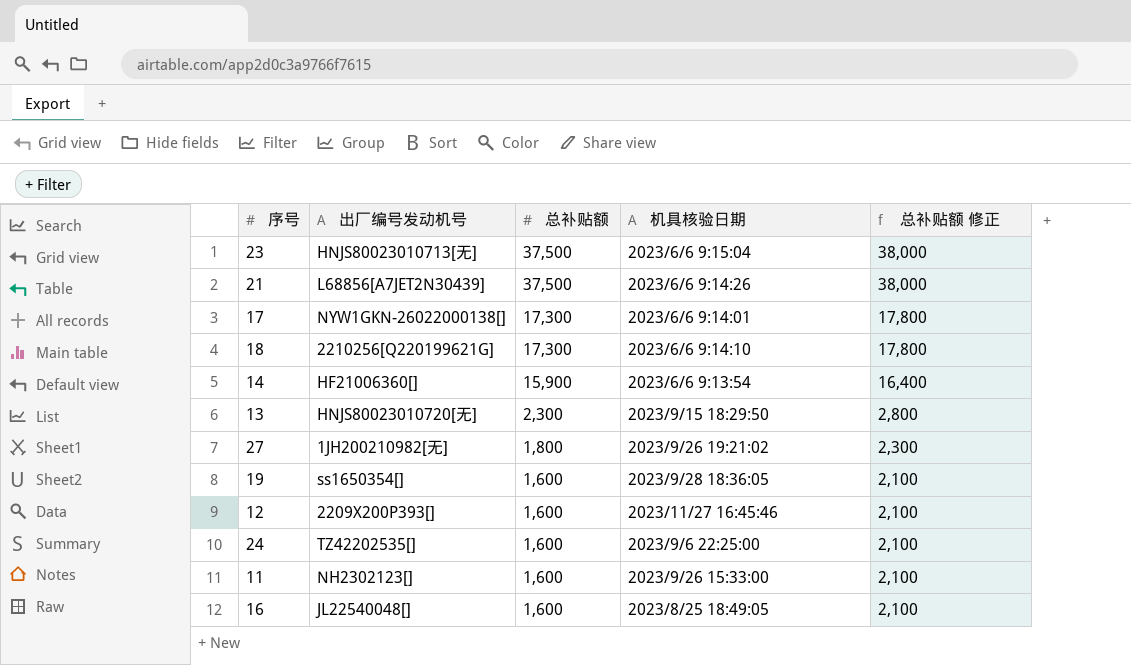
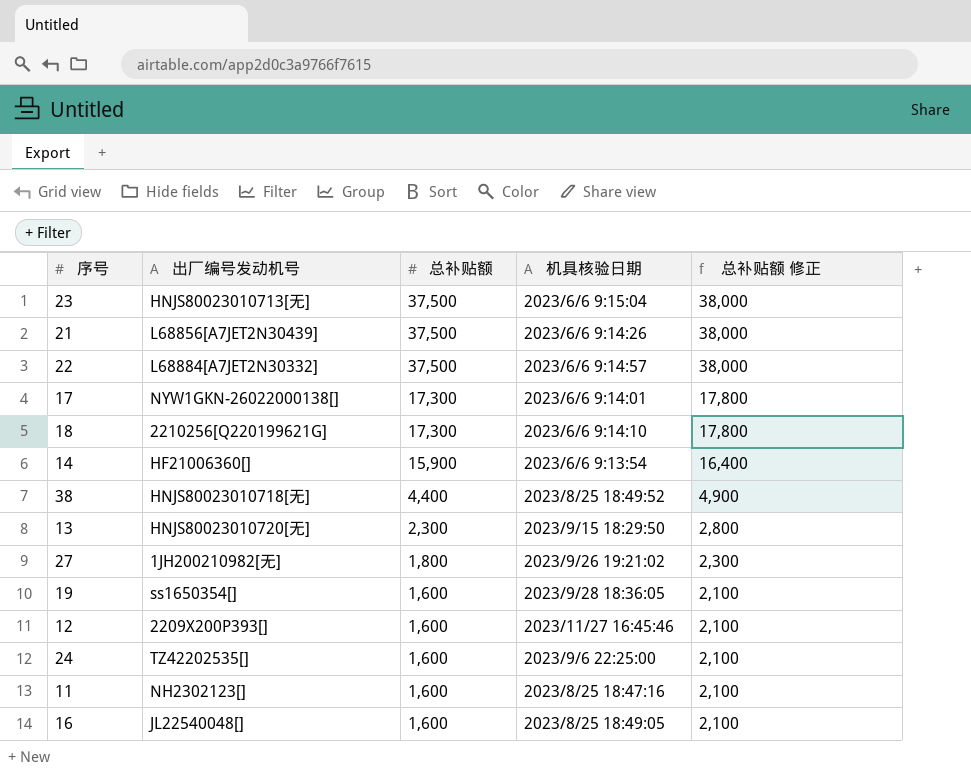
row 22: none -> L68884[A7JET2N30332] | 37,500 | 2023/6/6 9:14:57 | 38,000
row 38: none -> HNJS80023010718[无] | 4,400 | 2023/8/25 18:49:52 | 4,900
11 | 机具核验日期: 2023/9/26 15:33:00 -> 2023/8/25 18:47:16

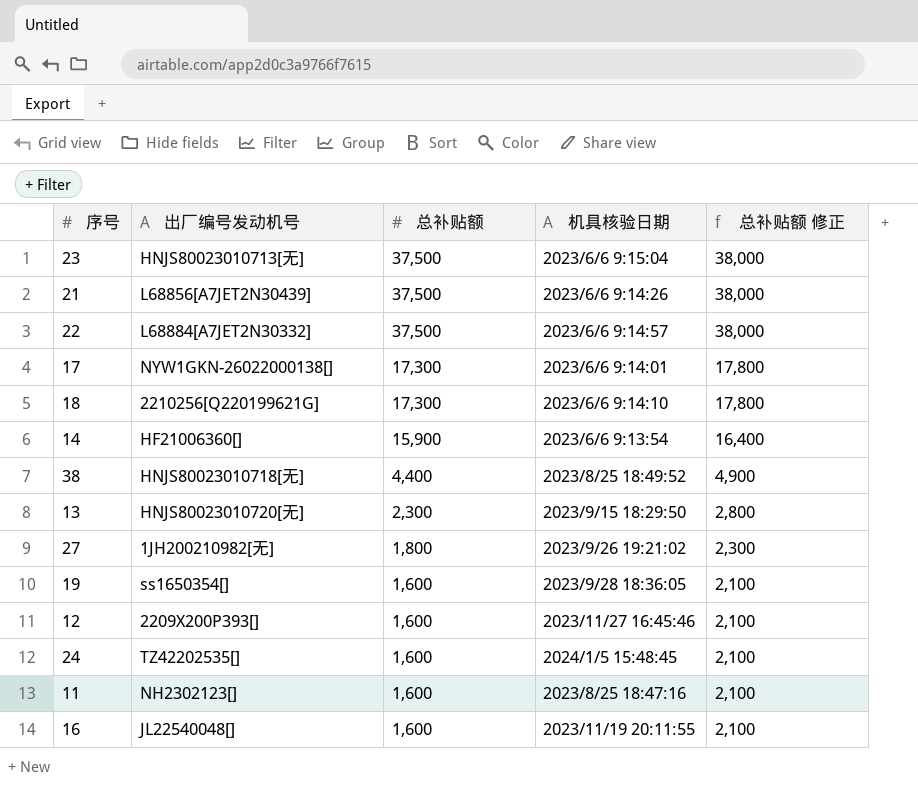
24 | 机具核验日期: 2023/9/6 22:25:00 -> 2024/1/5 15:48:45
16 | 机具核验日期: 2023/8/25 18:49:05 -> 2023/11/19 20:11:55

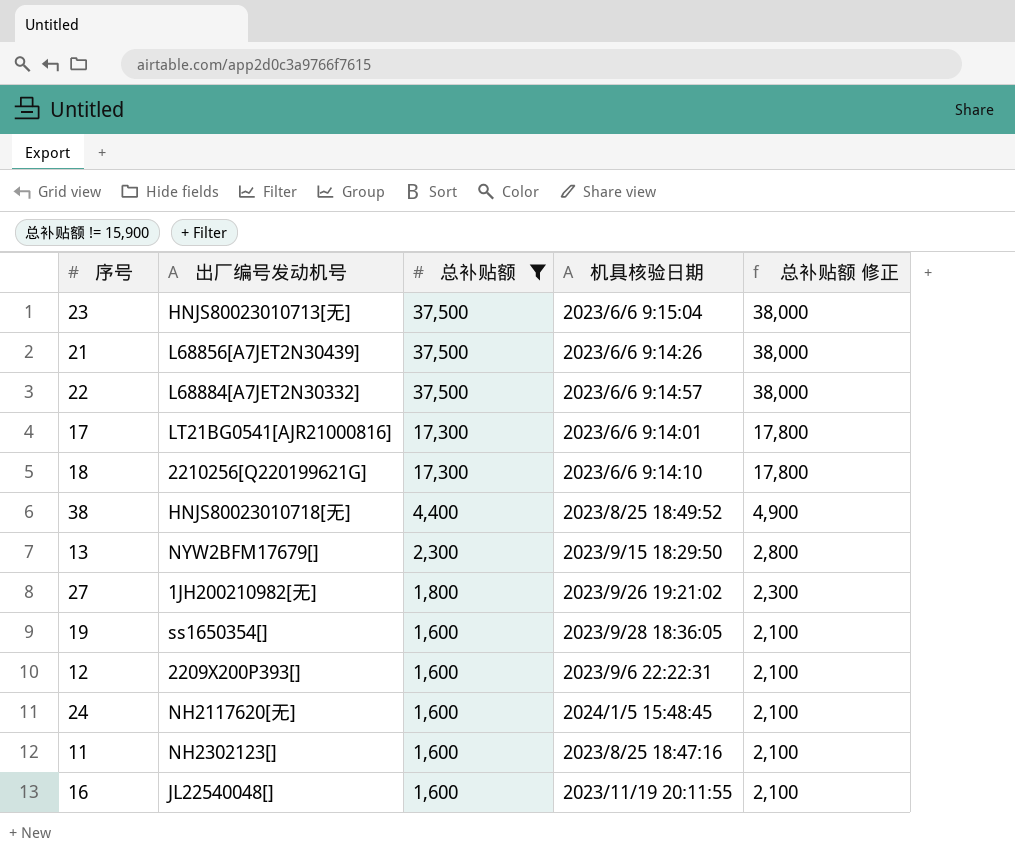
filter: none -> 总补贴额 != 15,900
17 | 出厂编号发动机号: NYW1GKN-26022000138[] -> LT21BG0541[AJR21000816]
13 | 出厂编号发动机号: HNJS80023010720[无] -> NYW2BFM17679[]
12 | 机具核验日期: 2023/11/27 16:45:46 -> 2023/9/6 22:22:31
24 | 出厂编号发动机号: TZ42202535[] -> NH2117620[无]

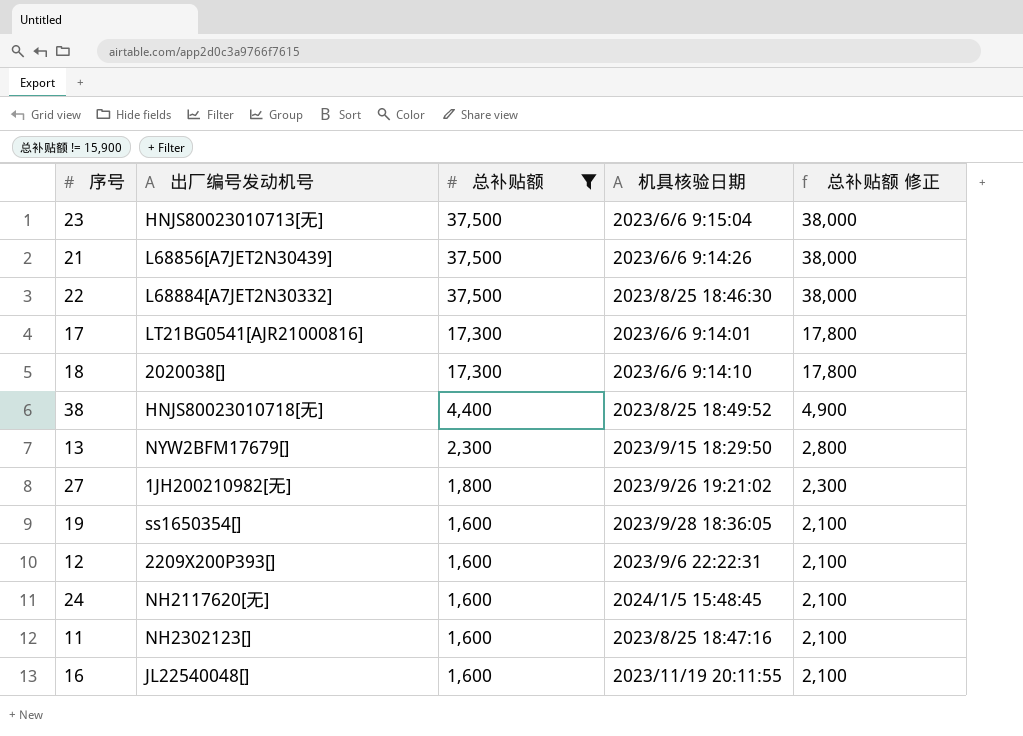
22 | 机具核验日期: 2023/6/6 9:14:57 -> 2023/8/25 18:46:30
18 | 出厂编号发动机号: 2210256[Q220199621G] -> 2020038[]

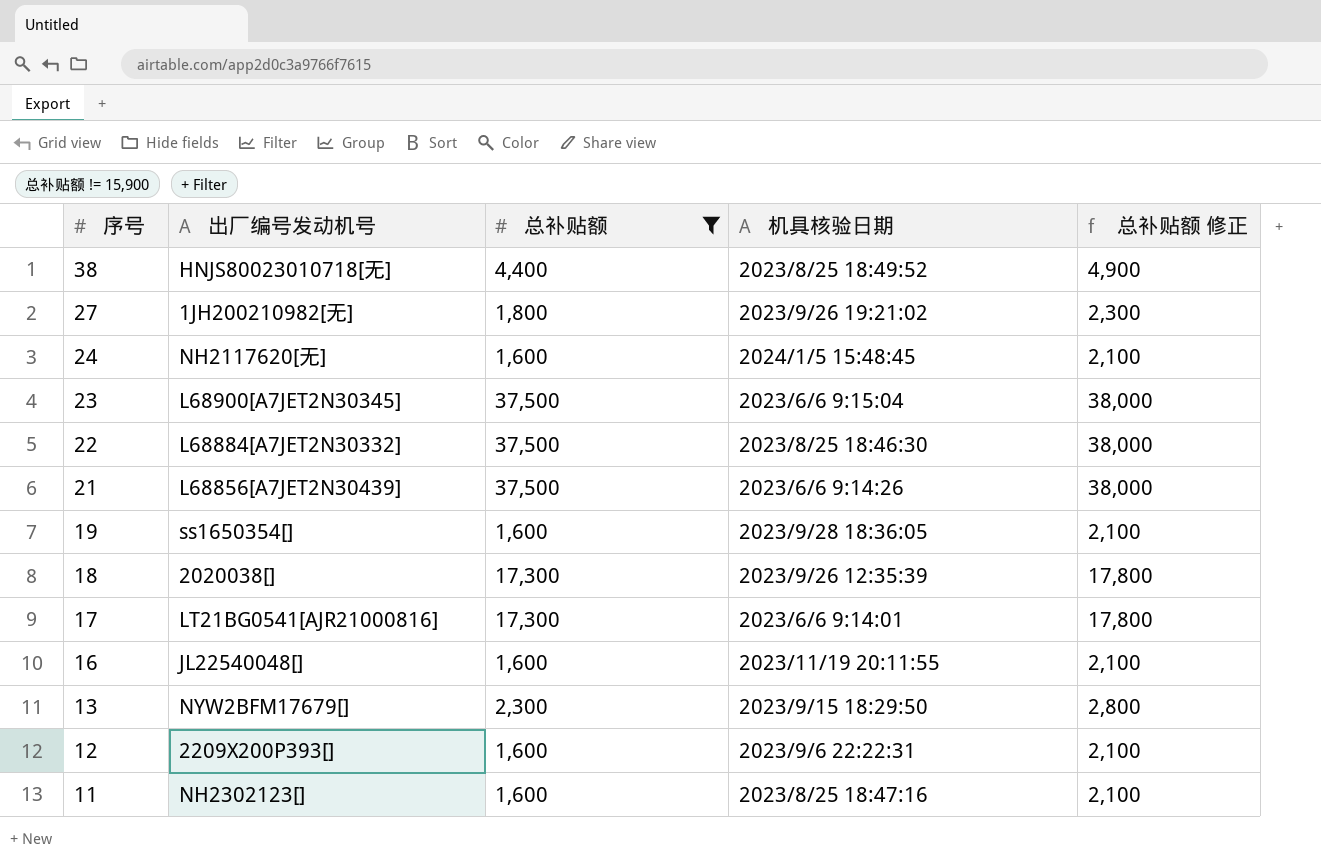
row order: 总补贴额 descending -> 序号 descending
23 | 出厂编号发动机号: HNJS80023010713[无] -> L68900[A7JET2N30345]
18 | 机具核验日期: 2023/6/6 9:14:10 -> 2023/9/26 12:35:39

